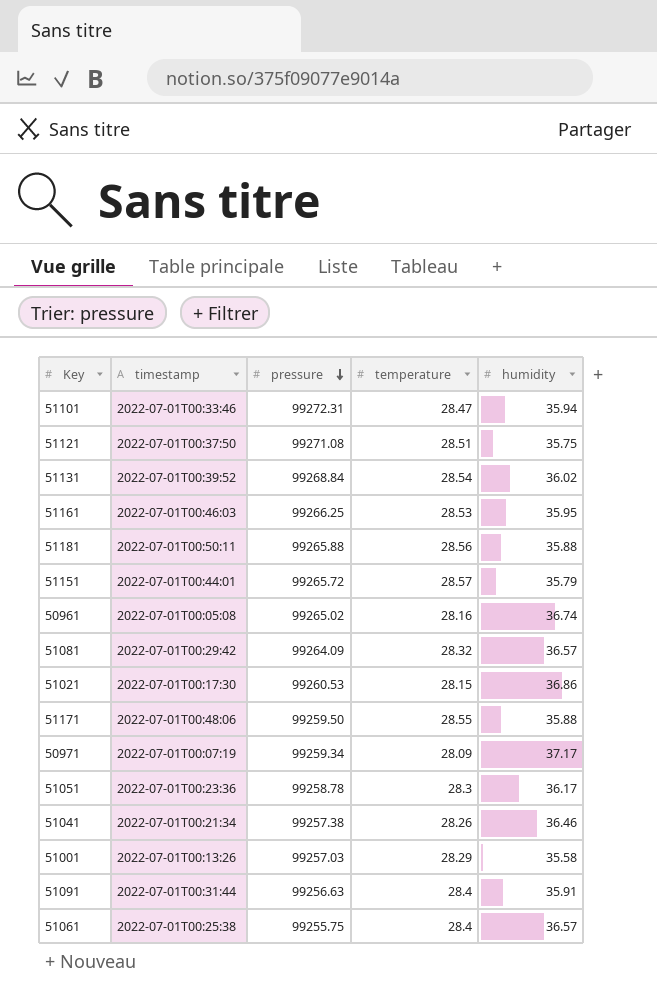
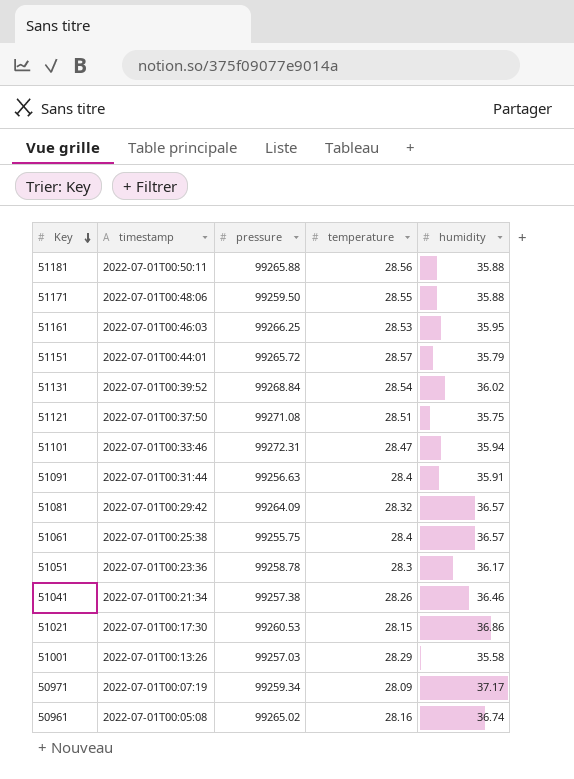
row order: pressure descending -> Key descending

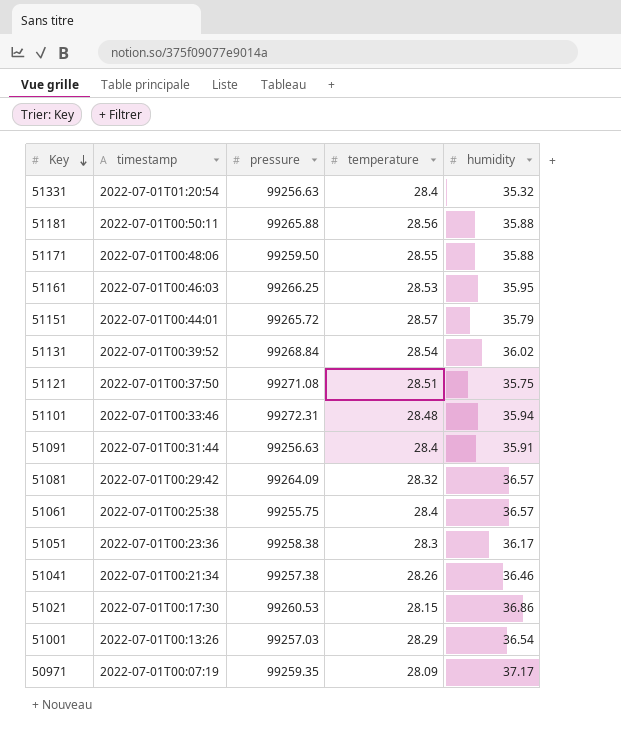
row 50961: 2022-07-01T00:05:08 | 99265.02 | 28.16 | 36.74 -> none
row 51331: none -> 2022-07-01T01:20:54 | 99256.63 | 28.4 | 35.32
51101 | temperature: 28.47 -> 28.48
51051 | pressure: 99258.78 -> 99258.38
51001 | humidity: 35.58 -> 36.54
50971 | pressure: 99259.34 -> 99259.35

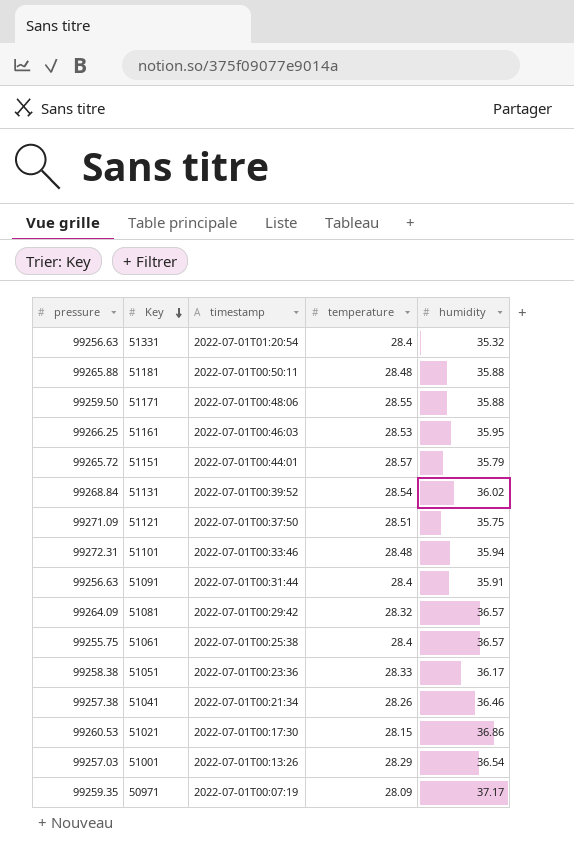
column pressure | position: 3 -> 1
51181 | temperature: 28.56 -> 28.48
51121 | pressure: 99271.08 -> 99271.09
51051 | temperature: 28.3 -> 28.33

